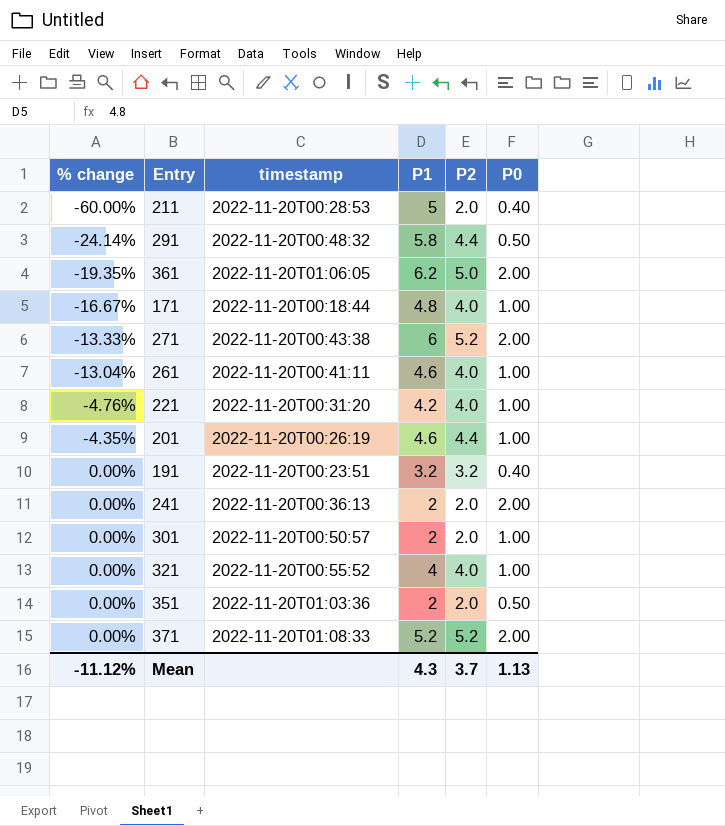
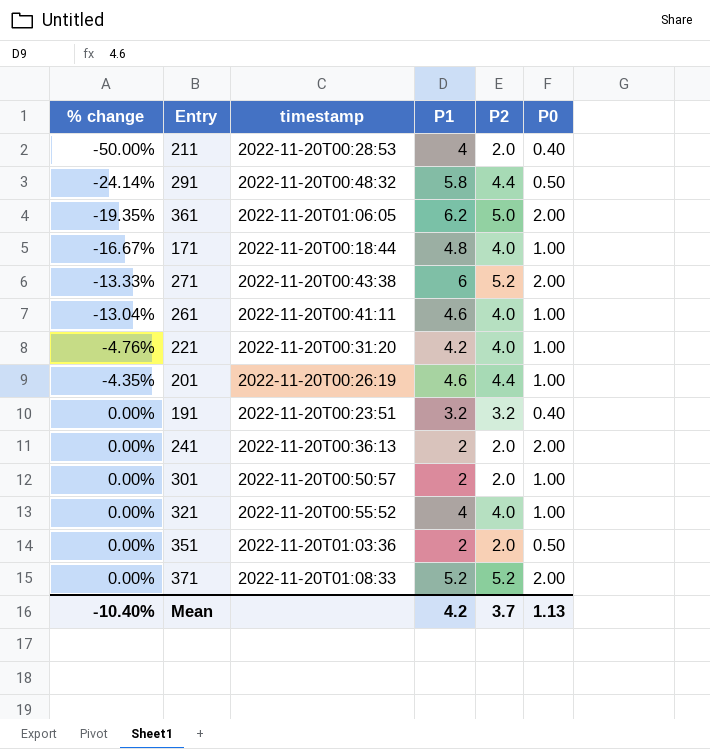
211 | % change: -60.00% -> -50.00%
211 | P1: 5 -> 4
Mean | % change: -11.12% -> -10.40%
Mean | P1: 4.3 -> 4.2

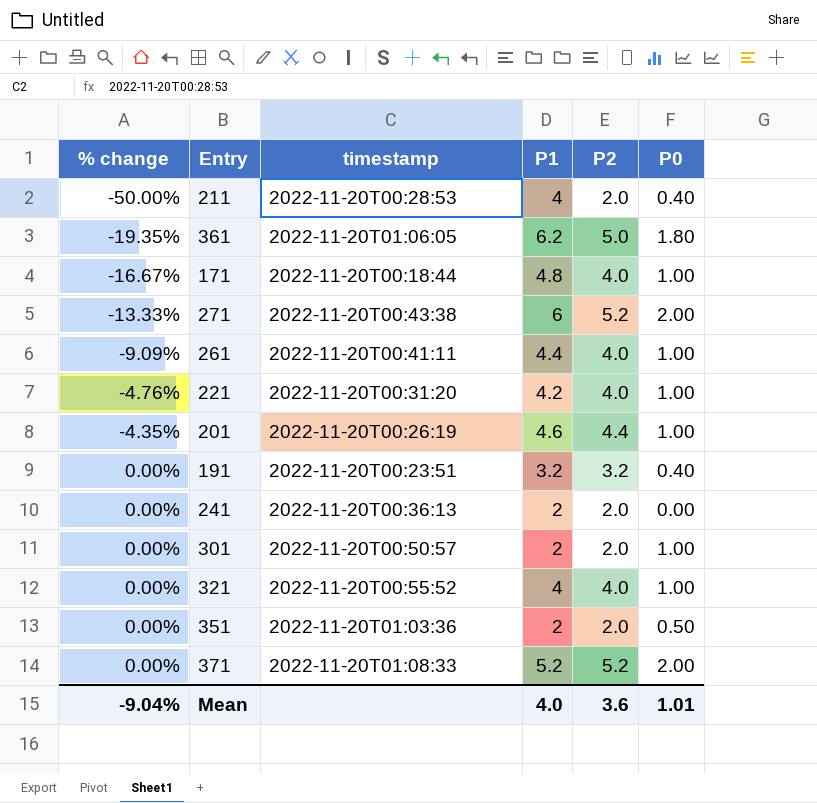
row 291: -24.14% | 2022-11-20T00:48:32 | 5.8 | 4.4 | 0.50 -> none
361 | P0: 2.00 -> 1.80
261 | % change: -13.04% -> -9.09%
261 | P1: 4.6 -> 4.4
241 | P0: 2.00 -> 0.00
Mean | % change: -10.40% -> -9.04%
Mean | P1: 4.2 -> 4.0
Mean | P2: 3.7 -> 3.6
Mean | P0: 1.13 -> 1.01

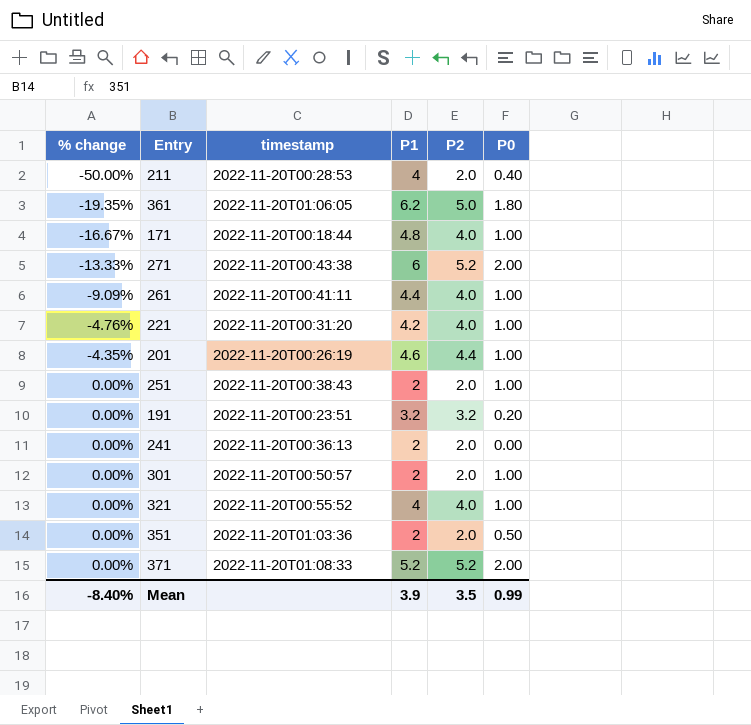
row 251: none -> 0.00% | 2022-11-20T00:38:43 | 2 | 2.0 | 1.00
191 | P0: 0.40 -> 0.20
Mean | % change: -9.04% -> -8.40%
Mean | P1: 4.0 -> 3.9
Mean | P2: 3.6 -> 3.5
Mean | P0: 1.01 -> 0.99

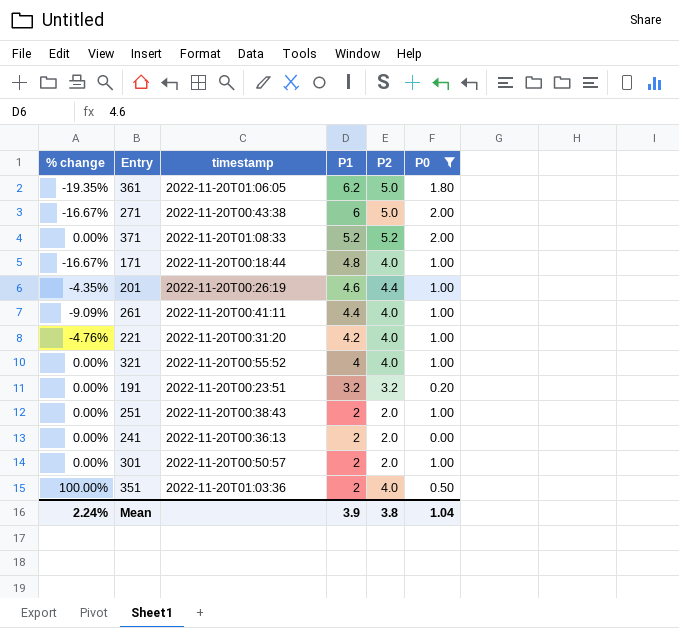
filter: none -> P0 != 0.40
row order: % change ascending -> P1 descending
271 | % change: -13.33% -> -16.67%
271 | P2: 5.2 -> 5.0
351 | % change: 0.00% -> 100.00%
351 | P2: 2.0 -> 4.0
Mean | % change: -8.40% -> 2.24%
Mean | P2: 3.5 -> 3.8
Mean | P0: 0.99 -> 1.04

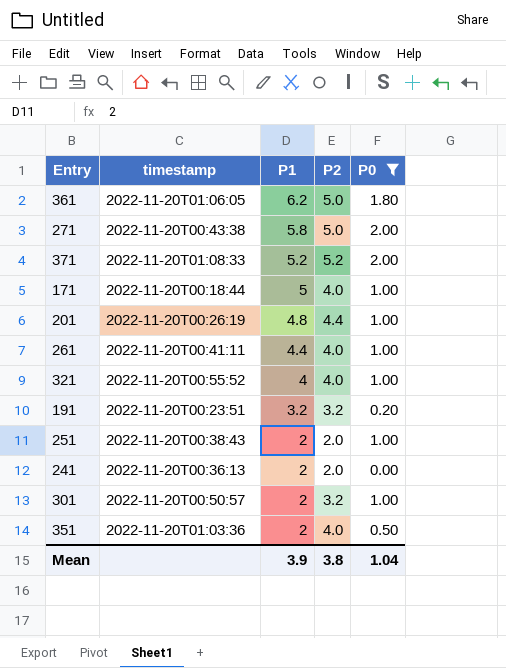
column % change | formula: ([P2] - [P1]) / [P1] -> none
row 221: -4.76% | 2022-11-20T00:31:20 | 4.2 | 4.0 | 1.00 -> none
271 | P1: 6 -> 5.8
171 | P1: 4.8 -> 5
201 | P1: 4.6 -> 4.8
301 | P2: 2.0 -> 3.2

